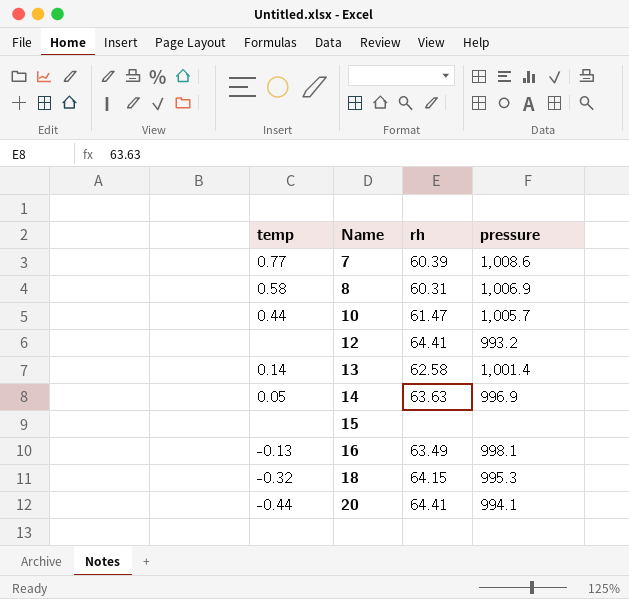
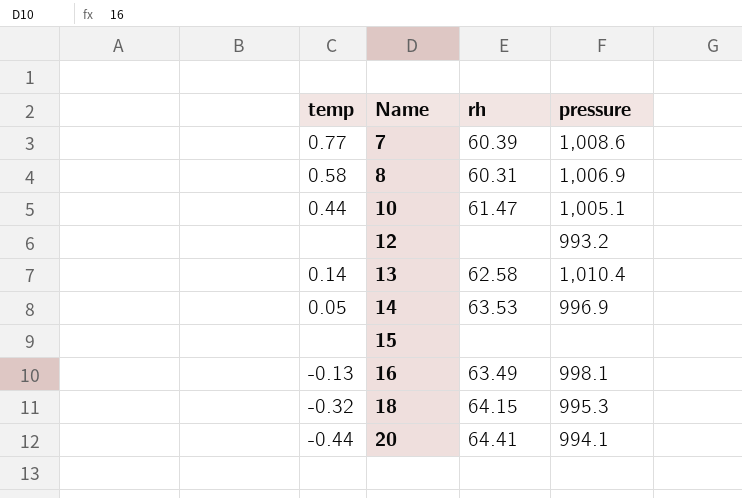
10 | pressure: 1,005.7 -> 1,005.1
12 | rh: 64.41 -> none
13 | pressure: 1,001.4 -> 1,010.4
14 | rh: 63.63 -> 63.53

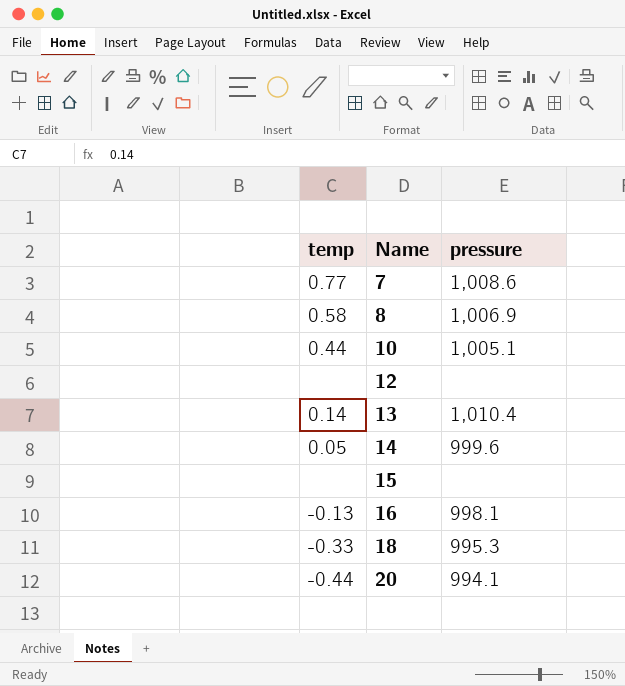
column rh | position: 3 -> none
12 | pressure: 993.2 -> none
14 | pressure: 996.9 -> 999.6
18 | temp: -0.32 -> -0.33

